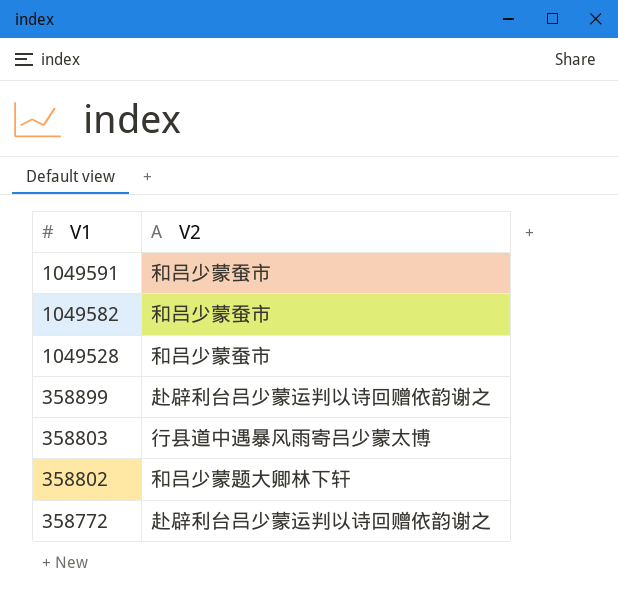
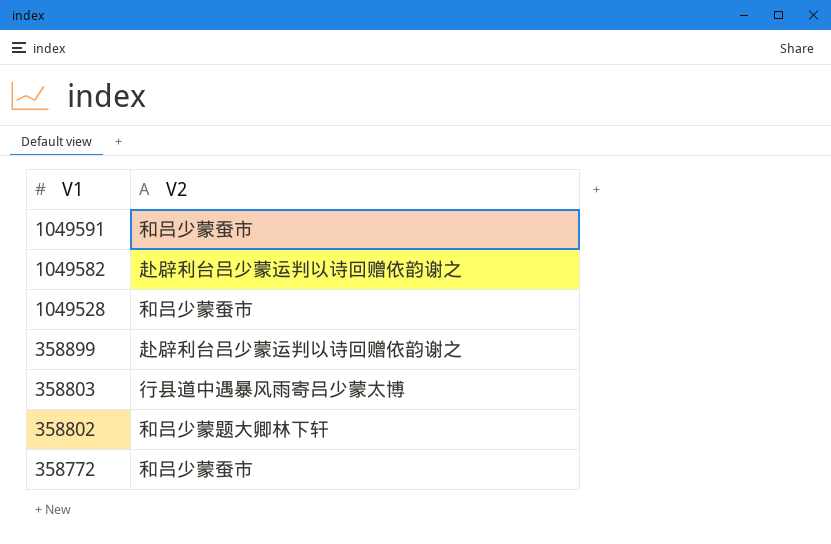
1049582 | V2: 和吕少蒙蚕市 -> 赴辟利台吕少蒙运判以诗回赠依韵谢之
358772 | V2: 赴辟利台吕少蒙运判以诗回赠依韵谢之 -> 和吕少蒙蚕市

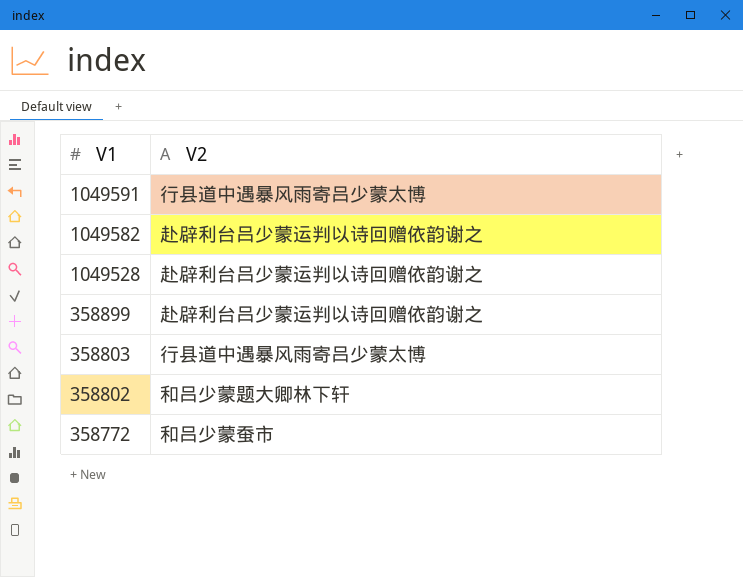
1049591 | V2: 和吕少蒙蚕市 -> 行县道中遇暴风雨寄吕少蒙太博
1049528 | V2: 和吕少蒙蚕市 -> 赴辟利台吕少蒙运判以诗回赠依韵谢之

